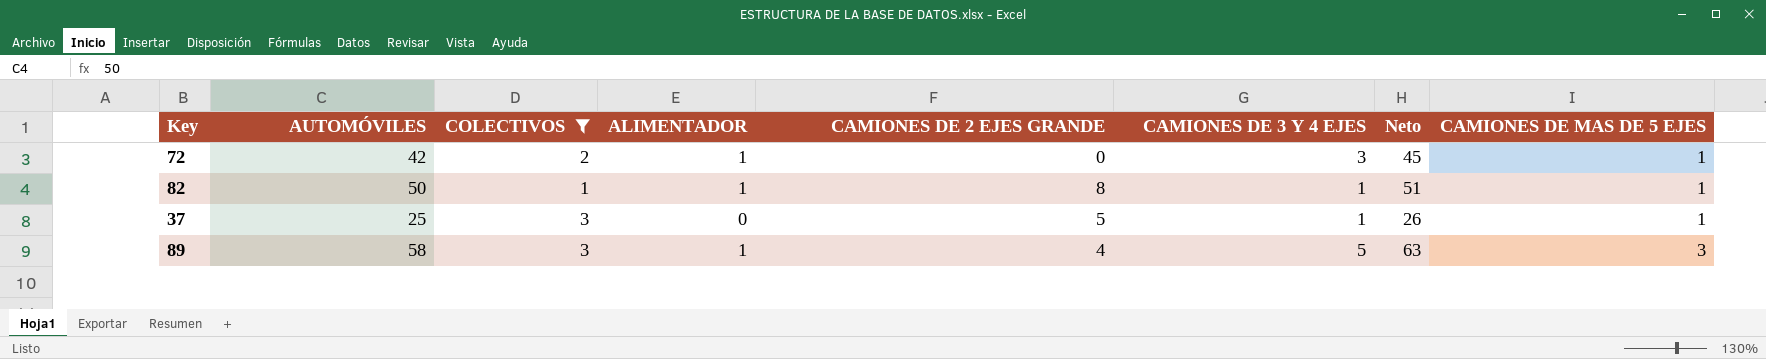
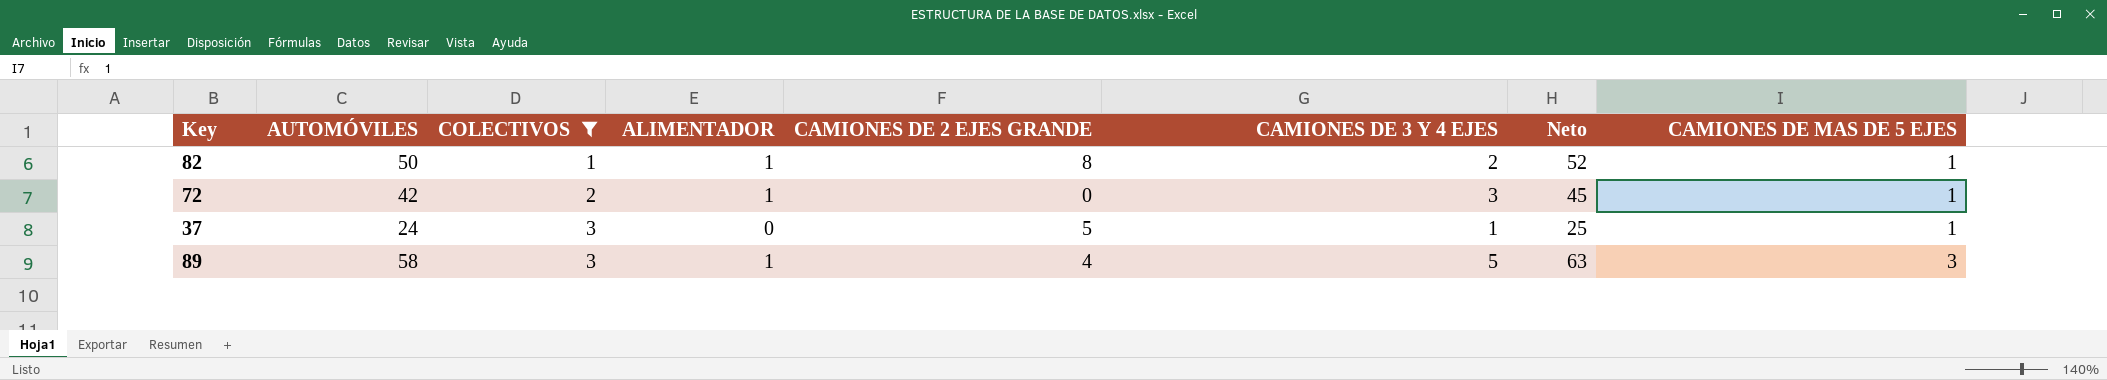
row order: CAMIONES DE MAS DE 5 EJES ascending -> COLECTIVOS ascending
82 | CAMIONES DE 3 Y 4 EJES: 1 -> 2
82 | Neto: 51 -> 52
37 | AUTOMÓVILES: 25 -> 24
37 | Neto: 26 -> 25

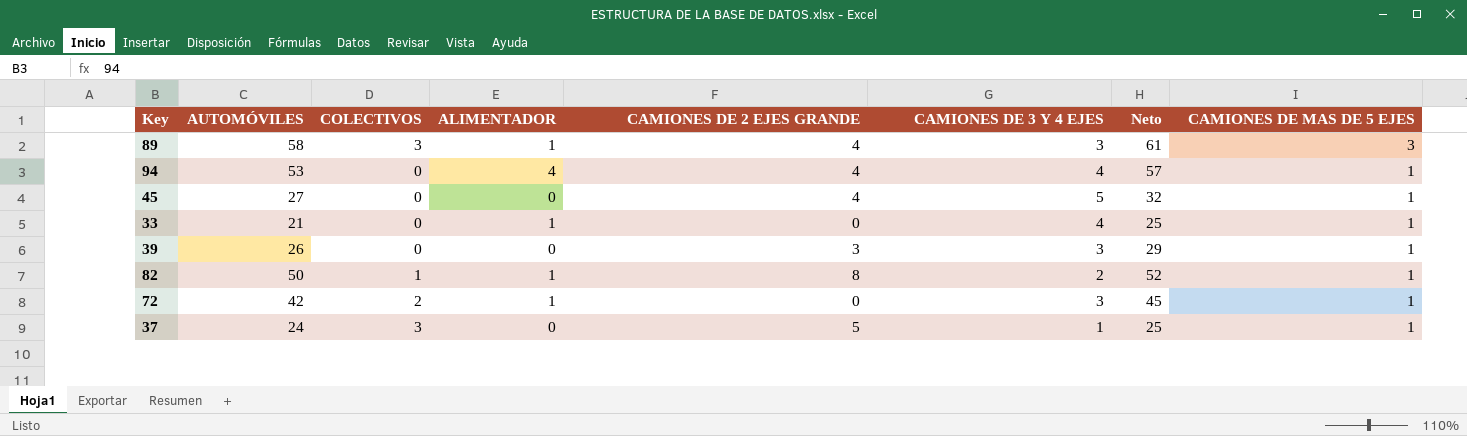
filter: COLECTIVOS != 0 -> none
row order: COLECTIVOS ascending -> CAMIONES DE MAS DE 5 EJES descending
89 | CAMIONES DE 3 Y 4 EJES: 5 -> 3
89 | Neto: 63 -> 61

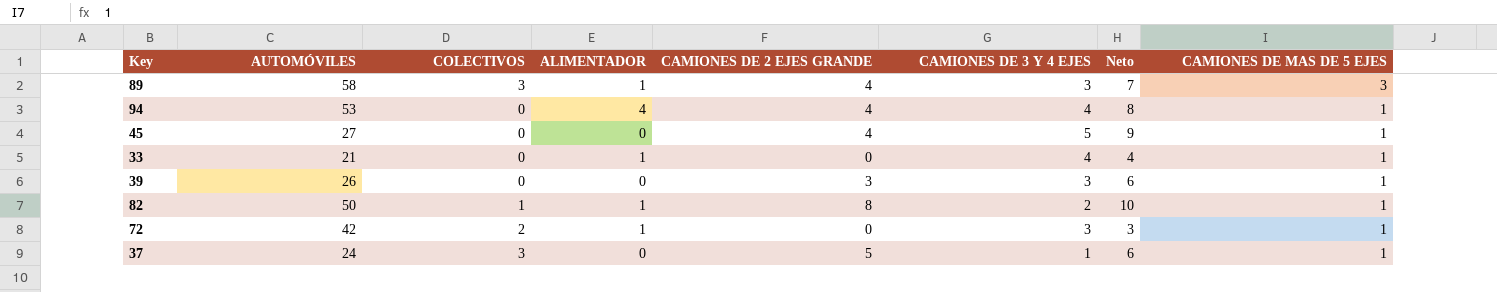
column Neto | formula: [AUTOMÓVILES] + [CAMIONES DE 3 Y 4 EJES] -> [CAMIONES DE 2 EJES GRANDE] + [CAMIONES DE 3 Y 4 EJES]

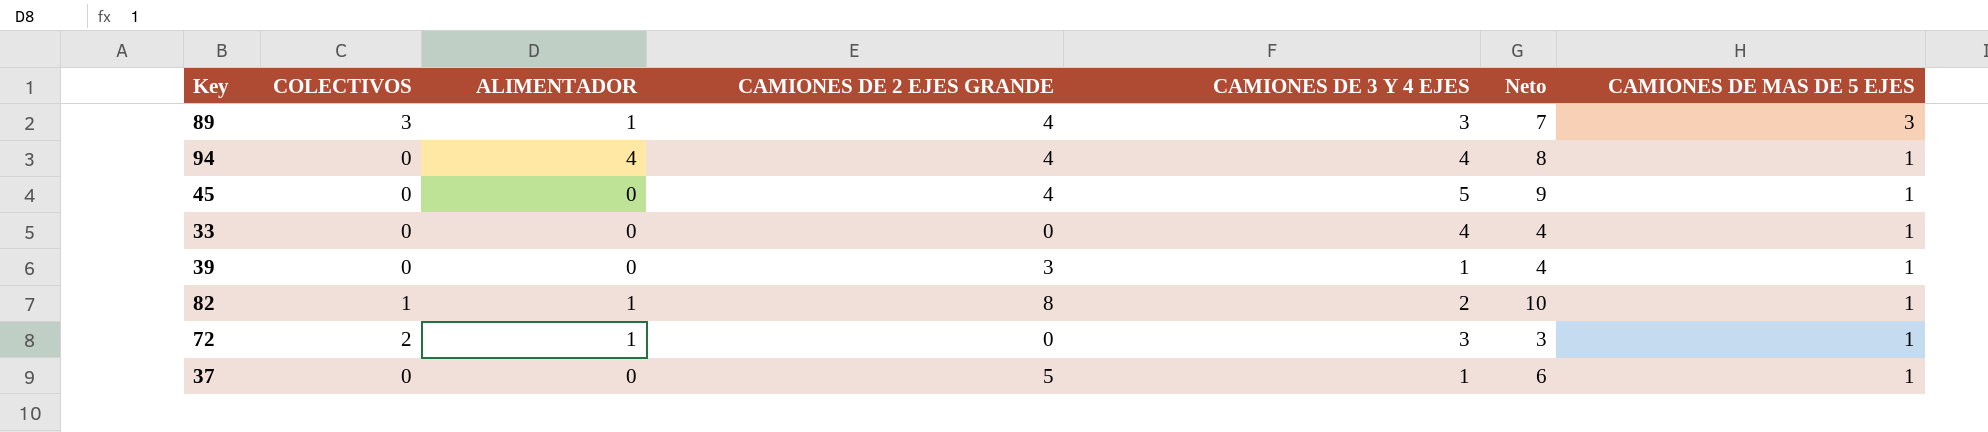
column AUTOMÓVILES | position: 2 -> none
33 | ALIMENTADOR: 1 -> 0
39 | CAMIONES DE 3 Y 4 EJES: 3 -> 1
39 | Neto: 6 -> 4
37 | COLECTIVOS: 3 -> 0

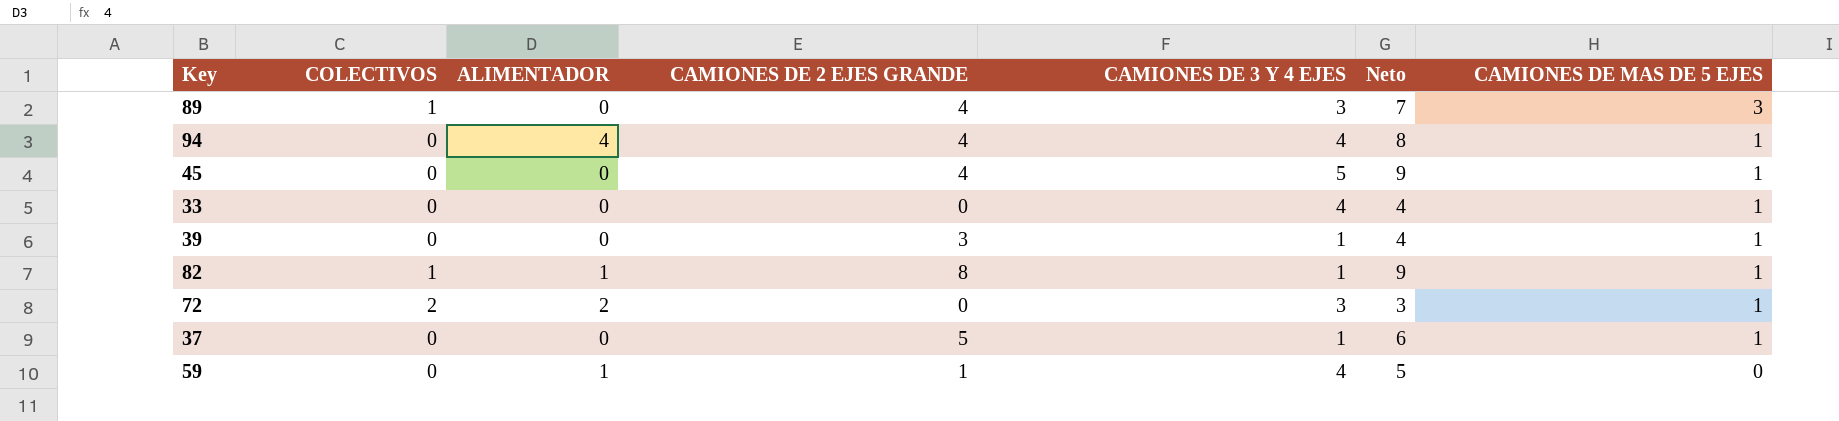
89 | COLECTIVOS: 3 -> 1
89 | ALIMENTADOR: 1 -> 0
82 | CAMIONES DE 3 Y 4 EJES: 2 -> 1
82 | Neto: 10 -> 9
72 | ALIMENTADOR: 1 -> 2
row 59: none -> 0 | 1 | 1 | 4 | 5 | 0

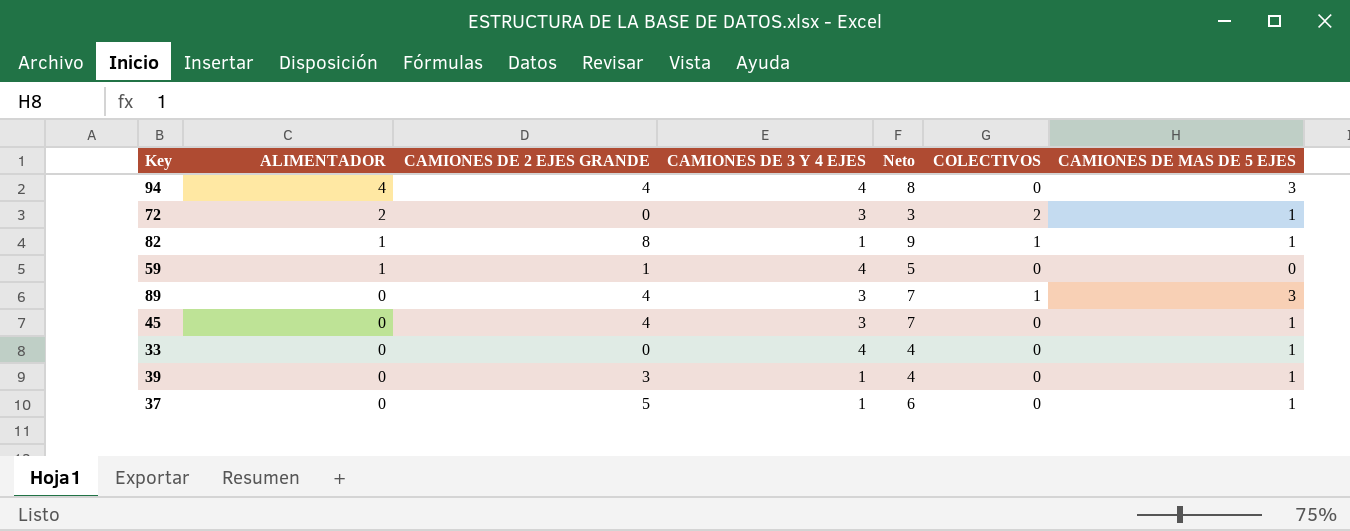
row order: CAMIONES DE MAS DE 5 EJES descending -> ALIMENTADOR descending
column COLECTIVOS | position: 2 -> 6
94 | CAMIONES DE MAS DE 5 EJES: 1 -> 3
45 | CAMIONES DE 3 Y 4 EJES: 5 -> 3
45 | Neto: 9 -> 7

